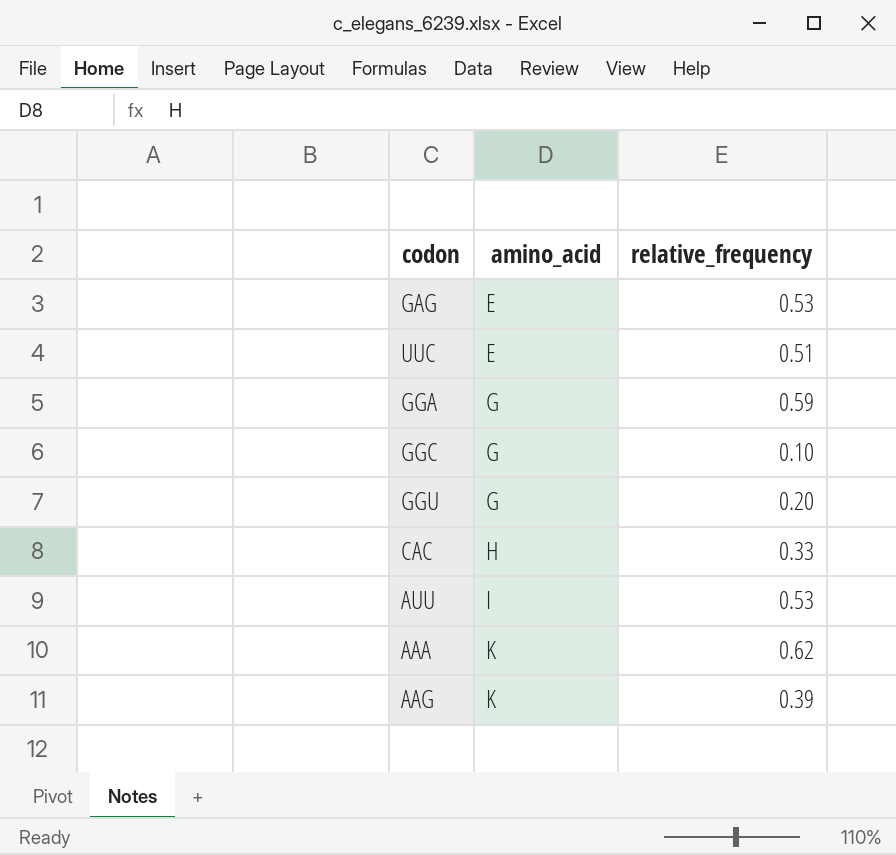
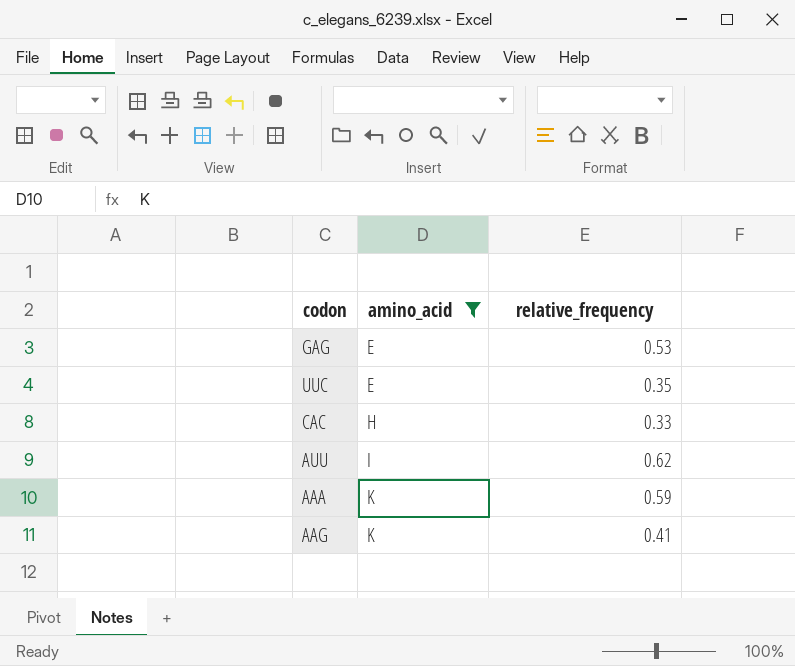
filter: none -> amino_acid != G
UUC | relative_frequency: 0.51 -> 0.35
AUU | relative_frequency: 0.53 -> 0.62
AAA | relative_frequency: 0.62 -> 0.59
AAG | relative_frequency: 0.39 -> 0.41

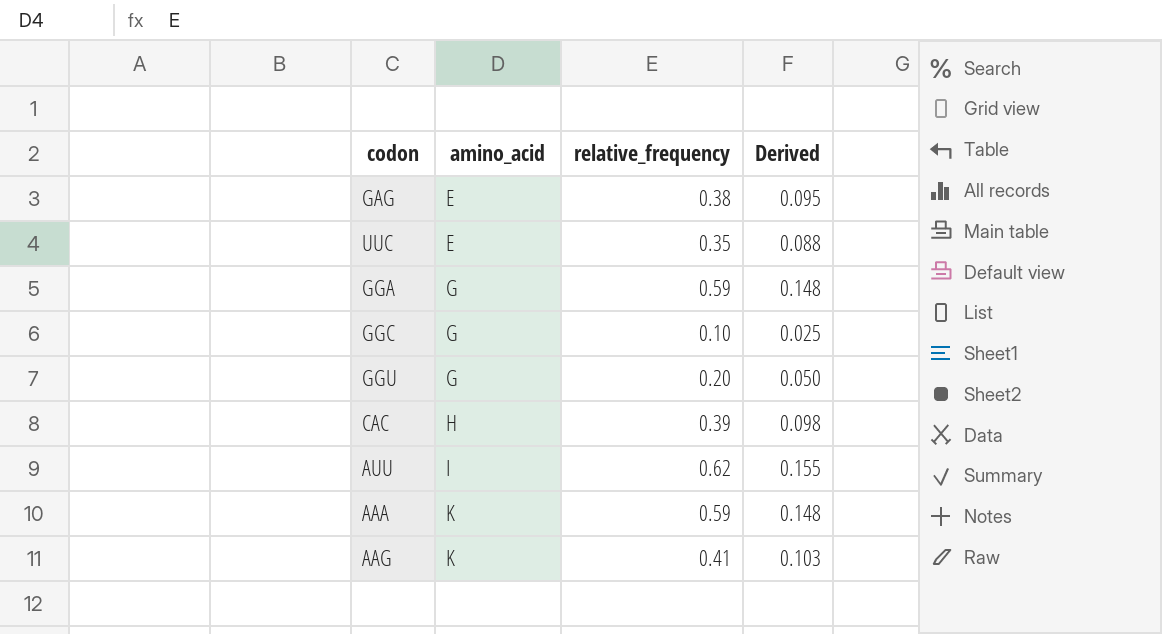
filter: amino_acid != G -> none
column Derived | formula: none -> [relative_frequency] * 0.25
GAG | relative_frequency: 0.53 -> 0.38
CAC | relative_frequency: 0.33 -> 0.39

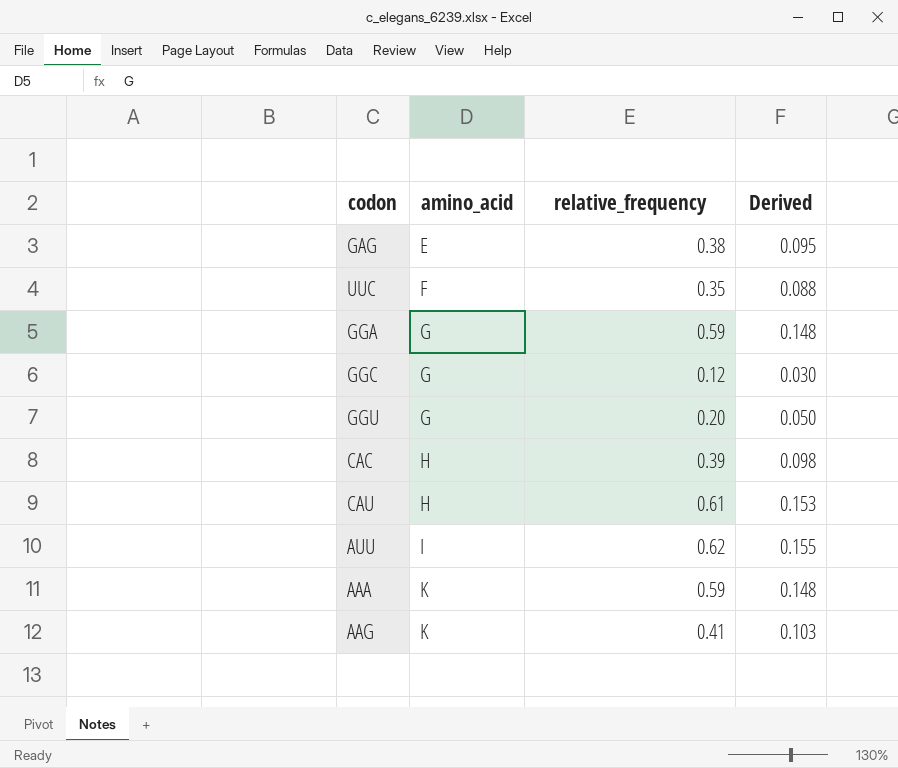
UUC | amino_acid: E -> F
GGC | relative_frequency: 0.10 -> 0.12
GGC | Derived: 0.025 -> 0.030
row CAU: none -> H | 0.61 | 0.153

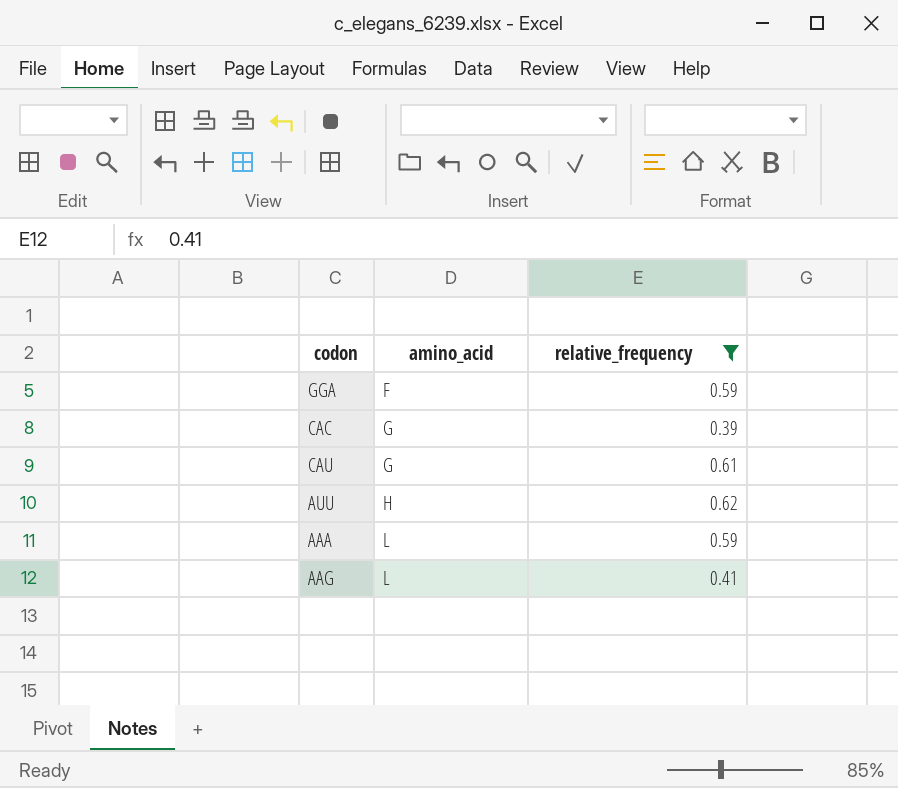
filter: none -> relative_frequency >= 0.39
column Derived | formula: [relative_frequency] * 0.25 -> none
GGA | amino_acid: G -> F
CAC | amino_acid: H -> G
CAU | amino_acid: H -> G
AUU | amino_acid: I -> H
AAA | amino_acid: K -> L
AAG | amino_acid: K -> L

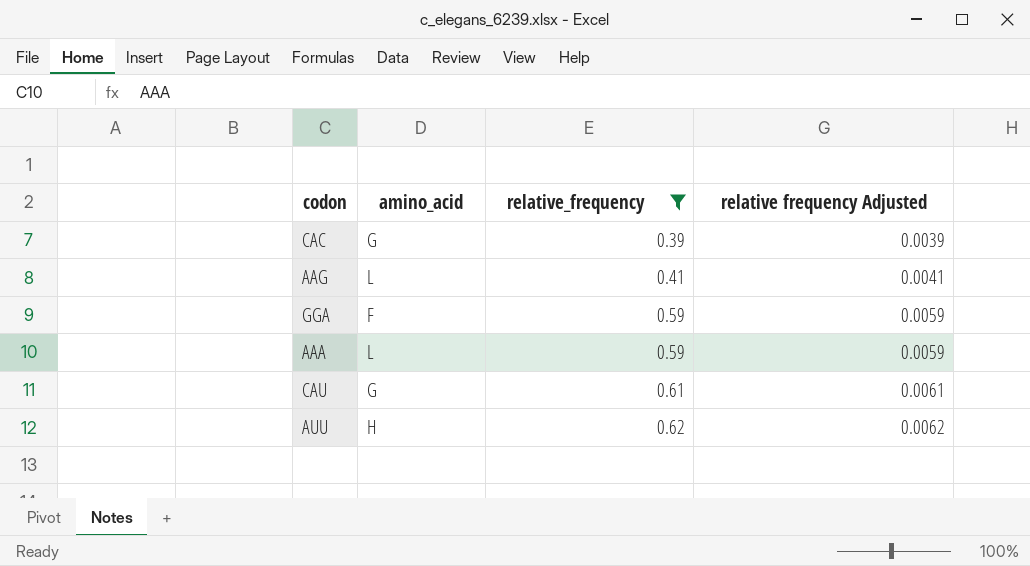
row order: amino_acid ascending -> relative_frequency ascending
column relative frequency Adjusted | formula: none -> [relative_frequency] * 0.01

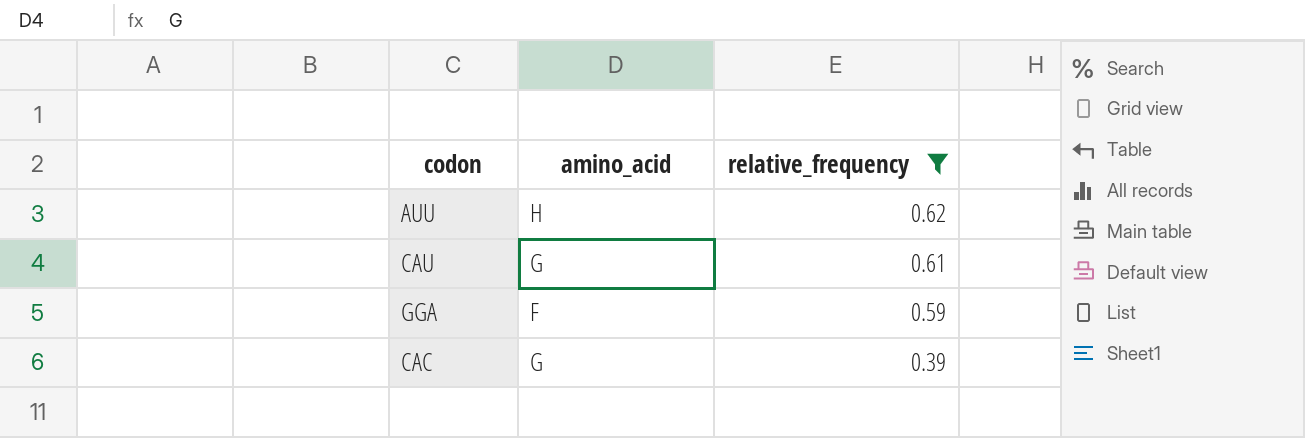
row order: relative_frequency ascending -> relative_frequency descending
column relative frequency Adjusted | formula: [relative_frequency] * 0.01 -> none
row AAG: L | 0.41 | 0.0041 -> none
row AAA: L | 0.59 | 0.0059 -> none

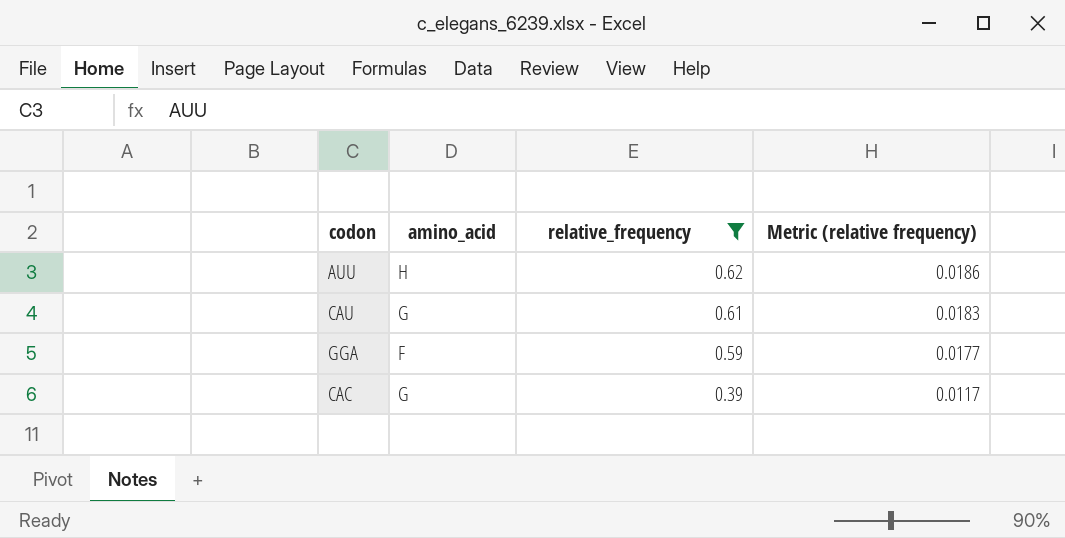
column Metric (relative frequency) | formula: none -> [relative_frequency] * 0.03

